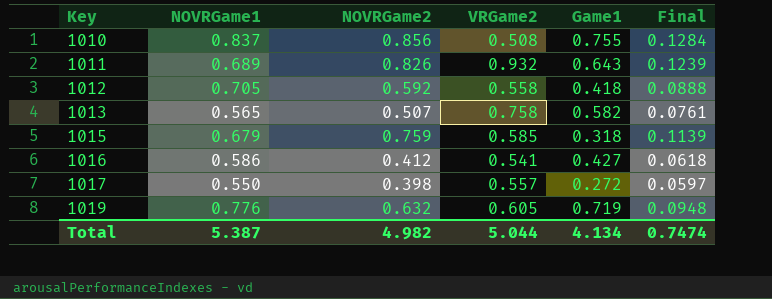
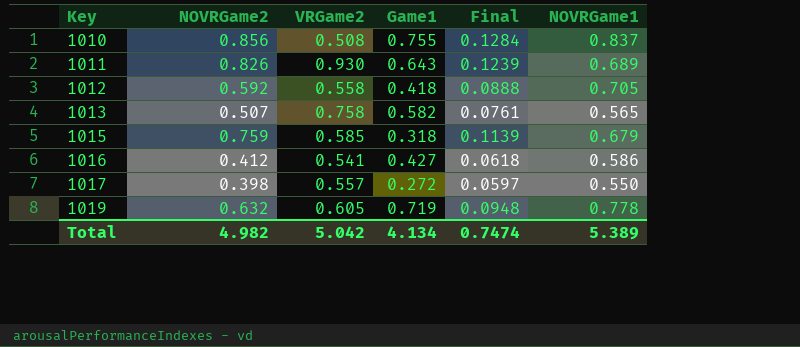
column NOVRGame1 | position: 2 -> 6
1011 | VRGame2: 0.932 -> 0.930
1019 | NOVRGame1: 0.776 -> 0.778
Total | VRGame2: 5.044 -> 5.042
Total | NOVRGame1: 5.387 -> 5.389

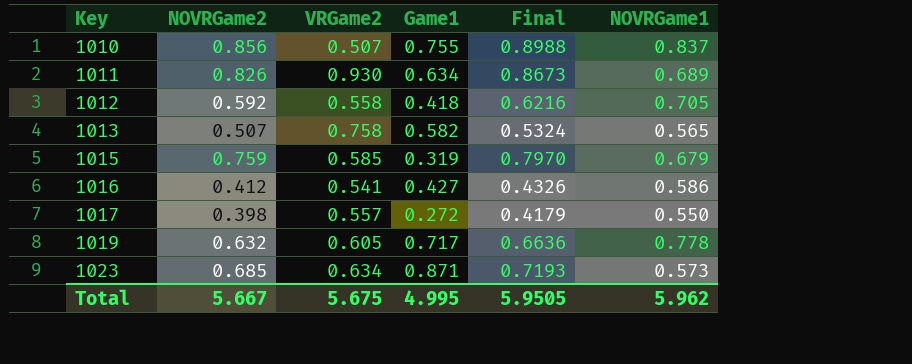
column Final | formula: [NOVRGame2] * 0.15 -> [NOVRGame2] * 1.05
1010 | VRGame2: 0.508 -> 0.507
1011 | Game1: 0.643 -> 0.634
1015 | Game1: 0.318 -> 0.319
1019 | Game1: 0.719 -> 0.717
row 1023: none -> 0.685 | 0.634 | 0.871 | 0.7193 | 0.573
Total | NOVRGame2: 4.982 -> 5.667
Total | VRGame2: 5.042 -> 5.675
Total | Game1: 4.134 -> 4.995
Total | Final: 0.7474 -> 5.9505
Total | NOVRGame1: 5.389 -> 5.962

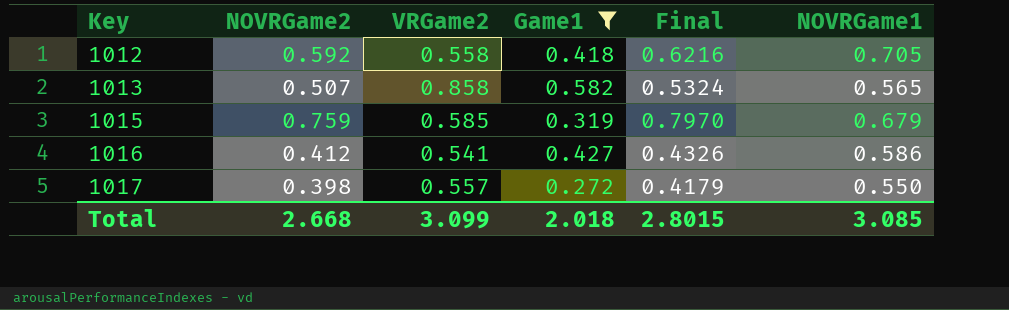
filter: none -> Game1 <= 0.582
1013 | VRGame2: 0.758 -> 0.858
Total | NOVRGame2: 5.667 -> 2.668
Total | VRGame2: 5.675 -> 3.099
Total | Game1: 4.995 -> 2.018
Total | Final: 5.9505 -> 2.8015
Total | NOVRGame1: 5.962 -> 3.085

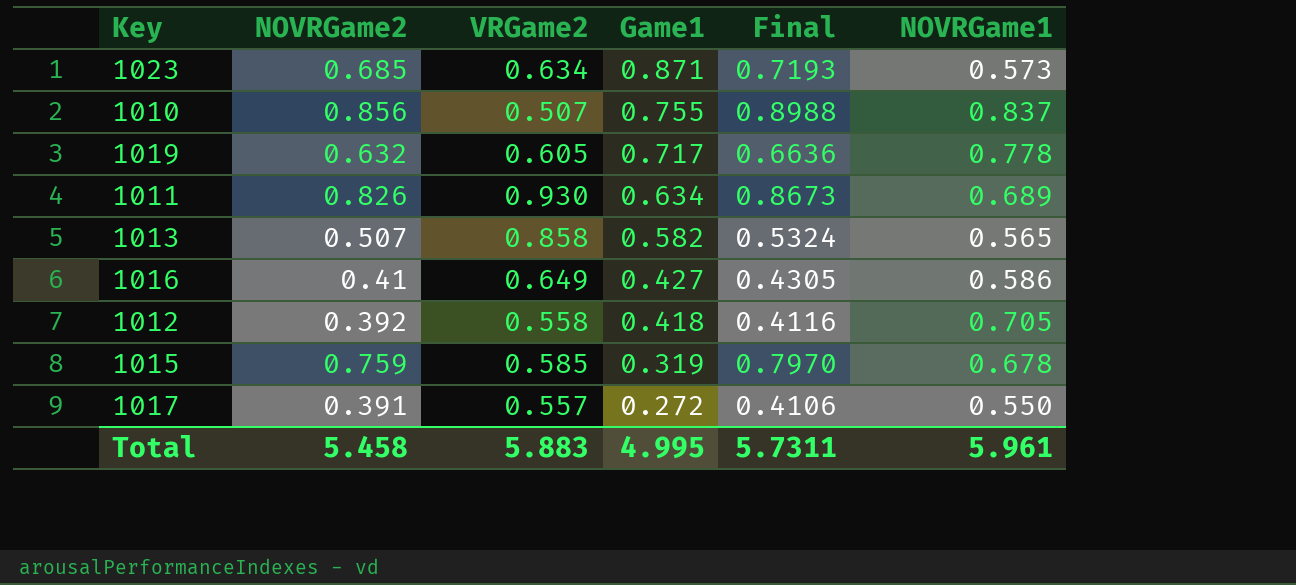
filter: Game1 <= 0.582 -> none
row order: Key ascending -> Game1 descending
1016 | NOVRGame2: 0.412 -> 0.41
1016 | VRGame2: 0.541 -> 0.649
1016 | Final: 0.4326 -> 0.4305
1012 | NOVRGame2: 0.592 -> 0.392
1012 | Final: 0.6216 -> 0.4116
1015 | NOVRGame1: 0.679 -> 0.678
1017 | NOVRGame2: 0.398 -> 0.391
1017 | Final: 0.4179 -> 0.4106
Total | NOVRGame2: 2.668 -> 5.458
Total | VRGame2: 3.099 -> 5.883
Total | Game1: 2.018 -> 4.995
Total | Final: 2.8015 -> 5.7311
Total | NOVRGame1: 3.085 -> 5.961

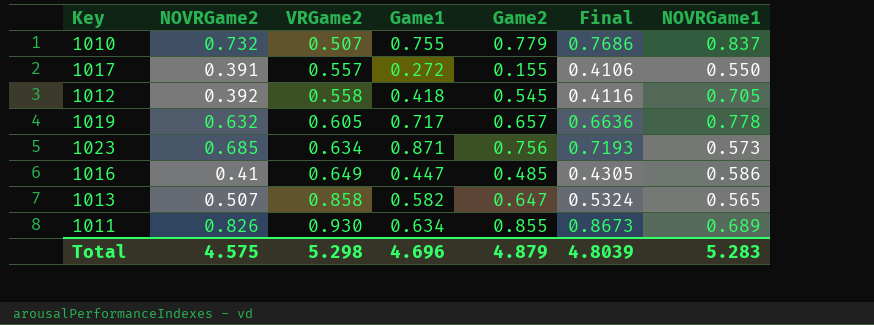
row order: Game1 descending -> VRGame2 ascending
column Game2 | position: none -> 5
row 1015: 0.759 | 0.585 | 0.319 | 0.7970 | 0.678 -> none
1010 | NOVRGame2: 0.856 -> 0.732
1010 | Final: 0.8988 -> 0.7686
1016 | Game1: 0.427 -> 0.447
Total | NOVRGame2: 5.458 -> 4.575
Total | VRGame2: 5.883 -> 5.298
Total | Game1: 4.995 -> 4.696
Total | Final: 5.7311 -> 4.8039
Total | NOVRGame1: 5.961 -> 5.283

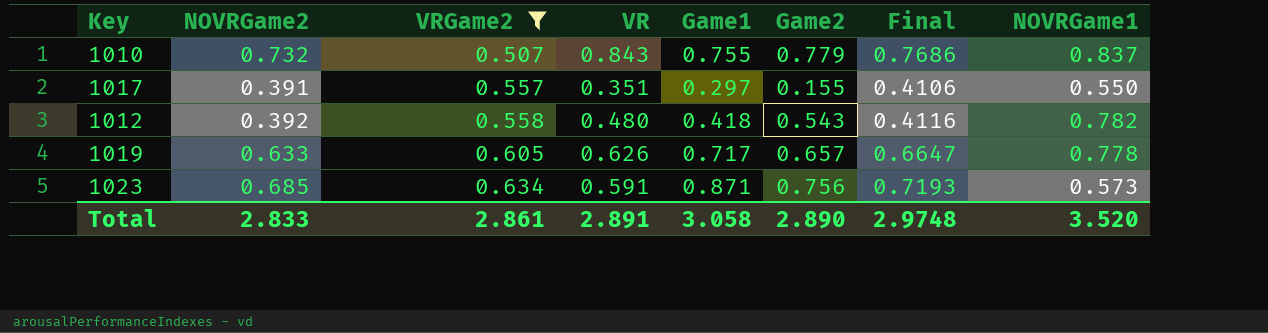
filter: none -> VRGame2 <= 0.634
column VR | position: none -> 4
1017 | Game1: 0.272 -> 0.297
1012 | Game2: 0.545 -> 0.543
1012 | NOVRGame1: 0.705 -> 0.782
1019 | NOVRGame2: 0.632 -> 0.633
1019 | Final: 0.6636 -> 0.6647
Total | NOVRGame2: 4.575 -> 2.833
Total | VRGame2: 5.298 -> 2.861
Total | Game1: 4.696 -> 3.058
Total | Game2: 4.879 -> 2.890
Total | Final: 4.8039 -> 2.9748
Total | NOVRGame1: 5.283 -> 3.520

